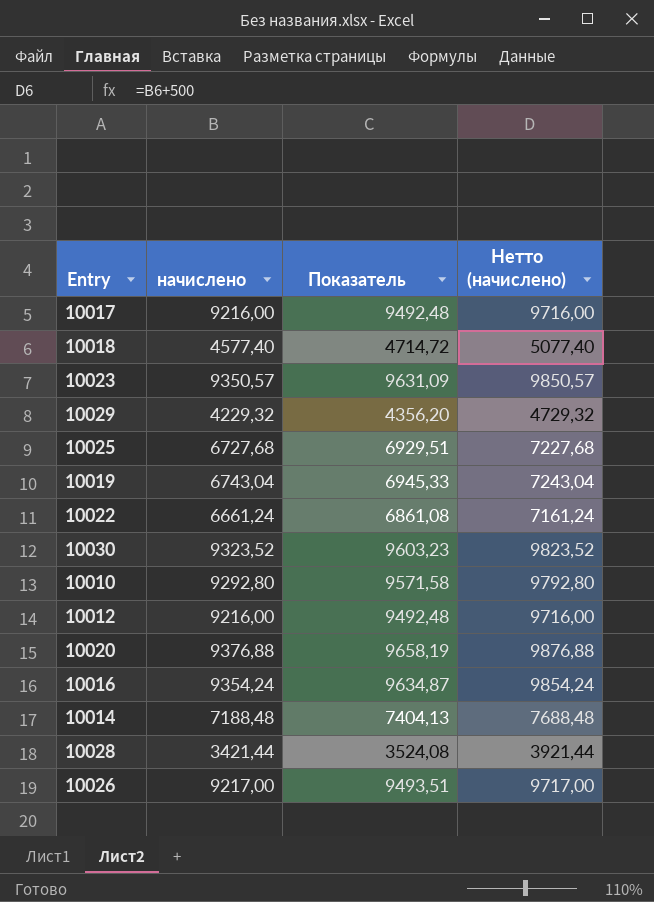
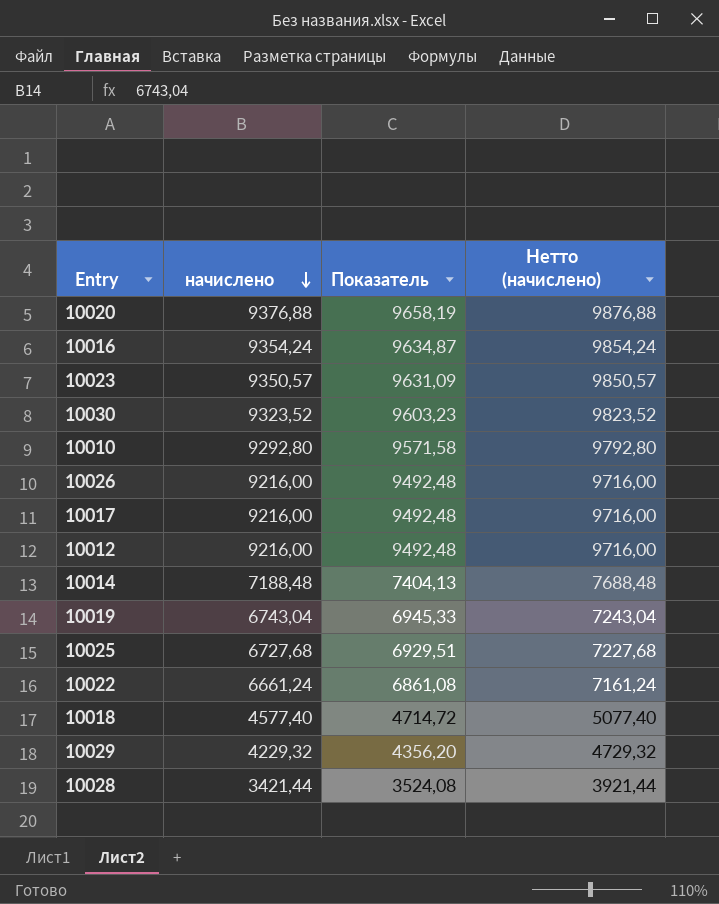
row order: none -> начислено descending
10026 | начислено: 9217,00 -> 9216,00
10026 | Показатель: 9493,51 -> 9492,48
10026 | Нетто (начислено): 9717,00 -> 9716,00

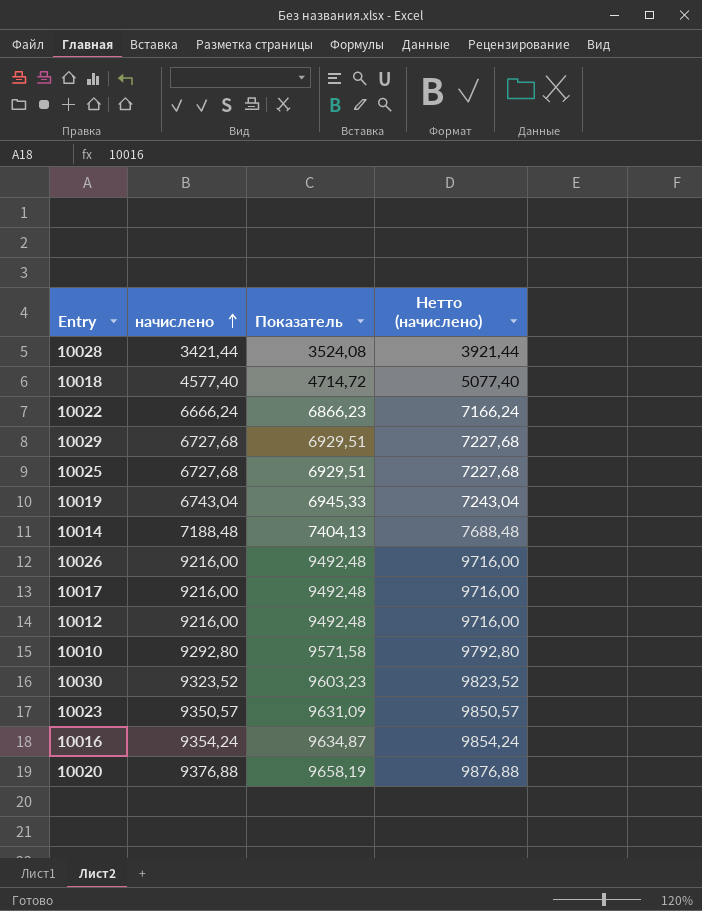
row order: начислено descending -> начислено ascending
10022 | начислено: 6661,24 -> 6666,24
10022 | Показатель: 6861,08 -> 6866,23
10022 | Нетто (начислено): 7161,24 -> 7166,24
10029 | начислено: 4229,32 -> 6727,68
10029 | Показатель: 4356,20 -> 6929,51
10029 | Нетто (начислено): 4729,32 -> 7227,68

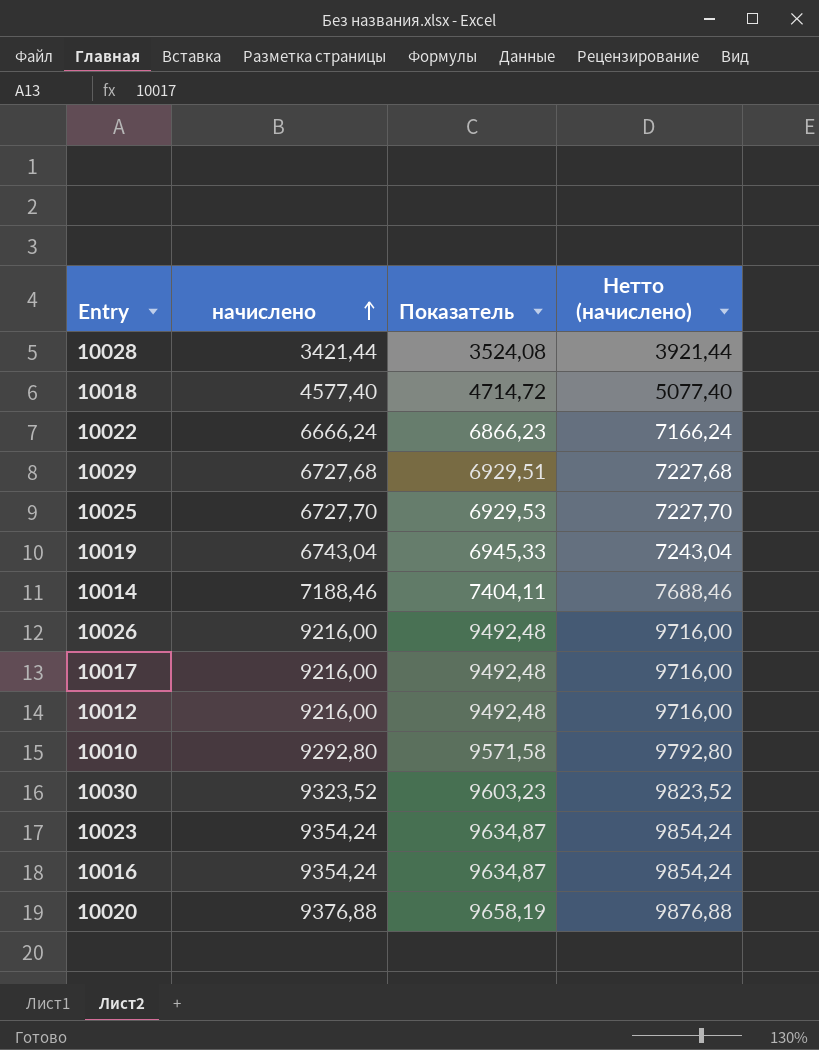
10025 | начислено: 6727,68 -> 6727,70
10025 | Показатель: 6929,51 -> 6929,53
10025 | Нетто (начислено): 7227,68 -> 7227,70
10014 | начислено: 7188,48 -> 7188,46
10014 | Показатель: 7404,13 -> 7404,11
10014 | Нетто (начислено): 7688,48 -> 7688,46
10023 | начислено: 9350,57 -> 9354,24
10023 | Показатель: 9631,09 -> 9634,87
10023 | Нетто (начислено): 9850,57 -> 9854,24

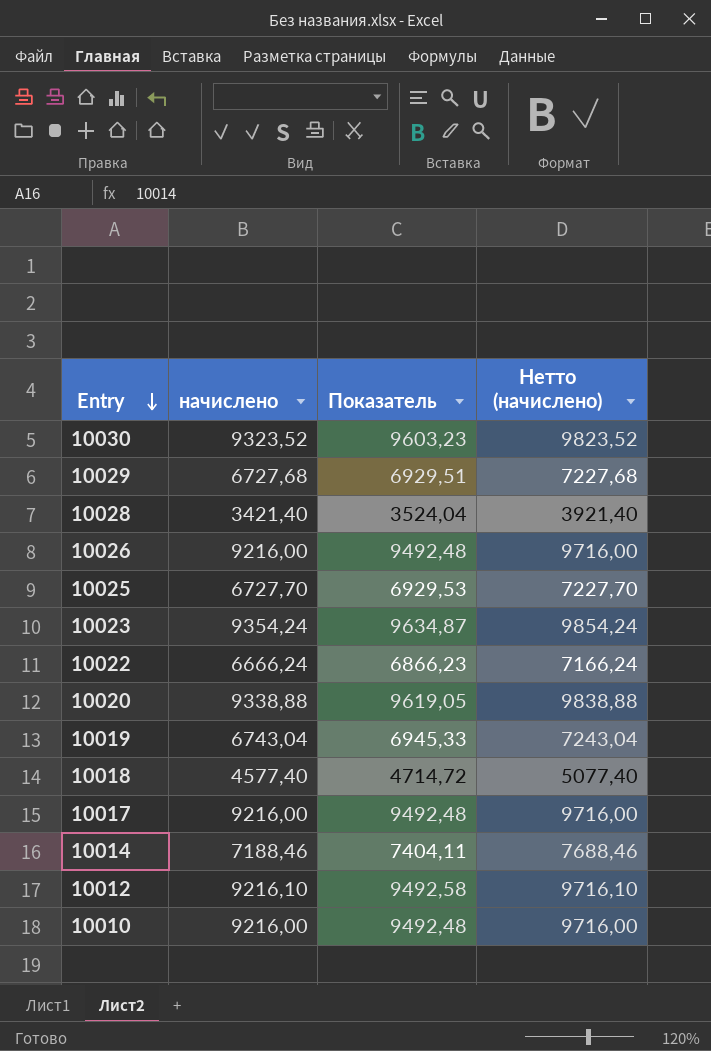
row order: начислено ascending -> Entry descending
row 10016: 9354,24 | 9634,87 | 9854,24 -> none
10028 | начислено: 3421,44 -> 3421,40
10028 | Показатель: 3524,08 -> 3524,04
10028 | Нетто (начислено): 3921,44 -> 3921,40
10020 | начислено: 9376,88 -> 9338,88
10020 | Показатель: 9658,19 -> 9619,05
10020 | Нетто (начислено): 9876,88 -> 9838,88
10012 | начислено: 9216,00 -> 9216,10
10012 | Показатель: 9492,48 -> 9492,58
10012 | Нетто (начислено): 9716,00 -> 9716,10
10010 | начислено: 9292,80 -> 9216,00
10010 | Показатель: 9571,58 -> 9492,48
10010 | Нетто (начислено): 9792,80 -> 9716,00

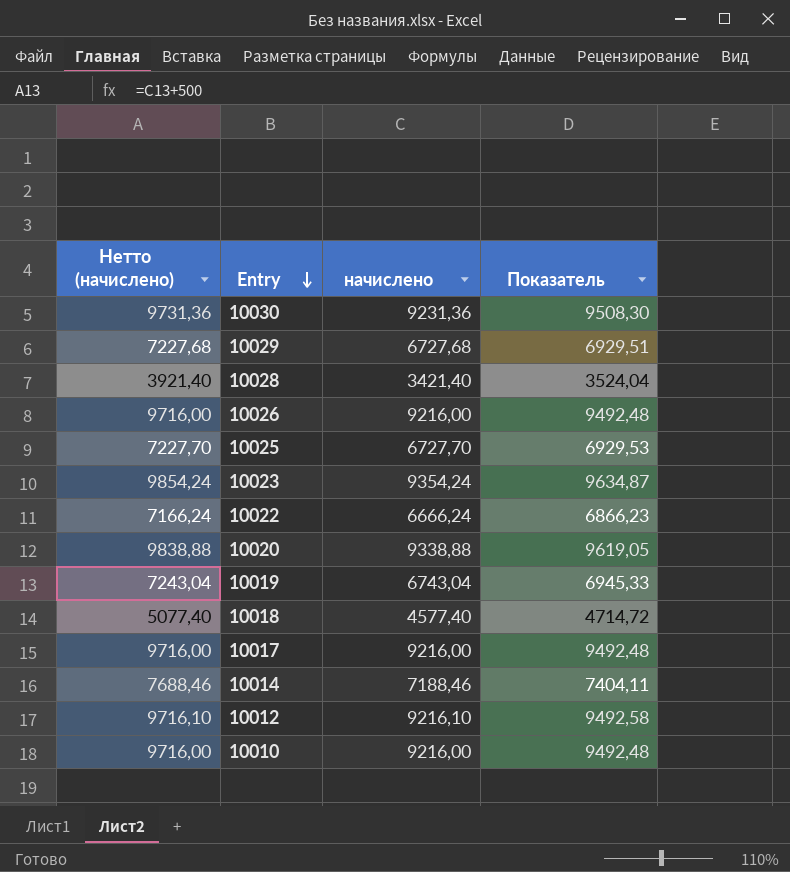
column Нетто (начислено) | position: 4 -> 1
10030 | Нетто (начислено): 9823,52 -> 9731,36
10030 | начислено: 9323,52 -> 9231,36
10030 | Показатель: 9603,23 -> 9508,30

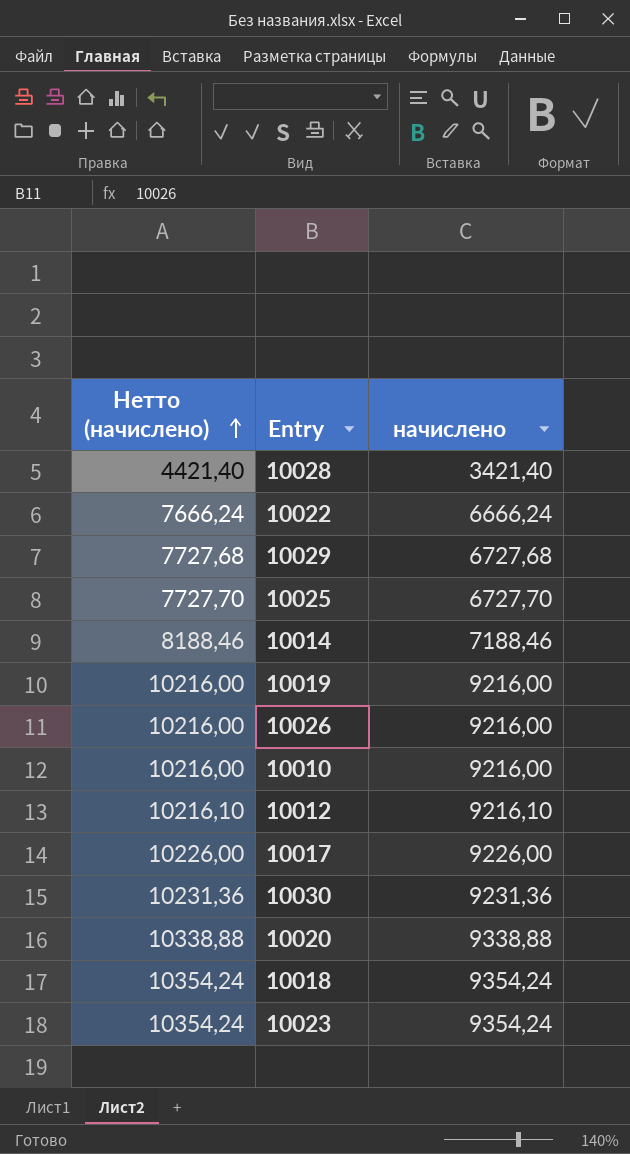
row order: Entry descending -> Нетто (начислено) ascending
column Показатель | formula: [начислено] * 1,03 -> none
column Нетто (начислено) | formula: [начислено] + 500 -> [начислено] + 1000
10019 | начислено: 6743,04 -> 9216,00
10017 | начислено: 9216,00 -> 9226,00
10018 | начислено: 4577,40 -> 9354,24

